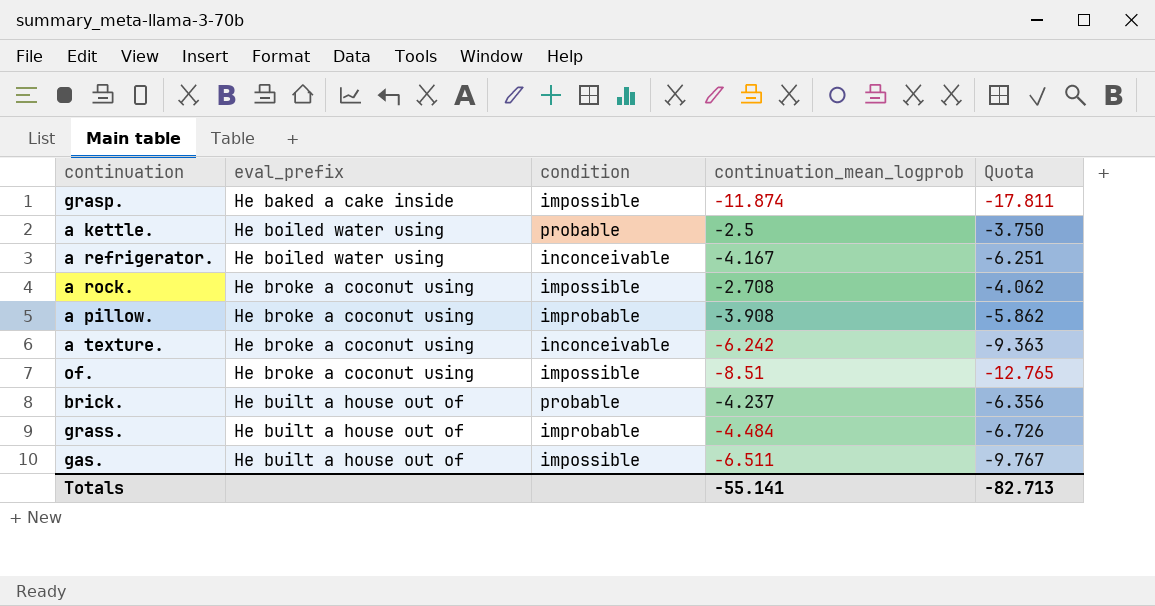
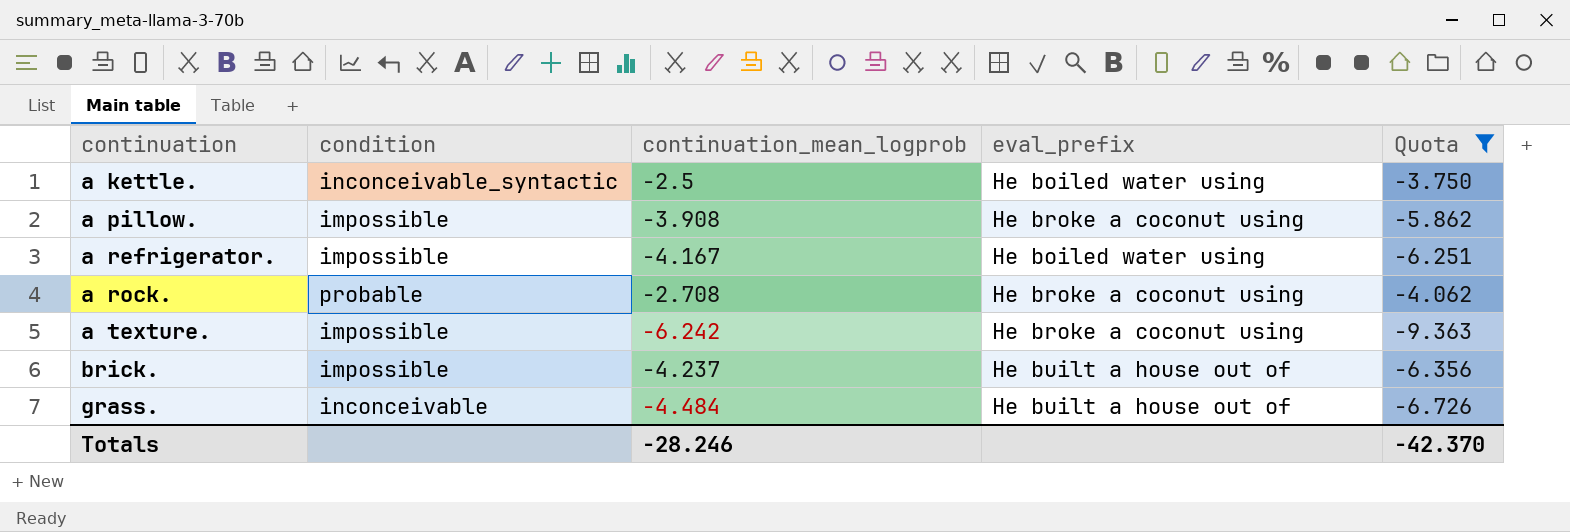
filter: none -> Quota >= -9.363
row order: eval_prefix ascending -> continuation ascending
column eval_prefix | position: 2 -> 4
a kettle. | condition: probable -> inconceivable_syntactic
a pillow. | condition: improbable -> impossible
a refrigerator. | condition: inconceivable -> impossible
a rock. | condition: impossible -> probable
a texture. | condition: inconceivable -> impossible
brick. | condition: probable -> impossible
grass. | condition: improbable -> inconceivable
Totals | continuation_mean_logprob: -55.141 -> -28.246
Totals | Quota: -82.713 -> -42.370

